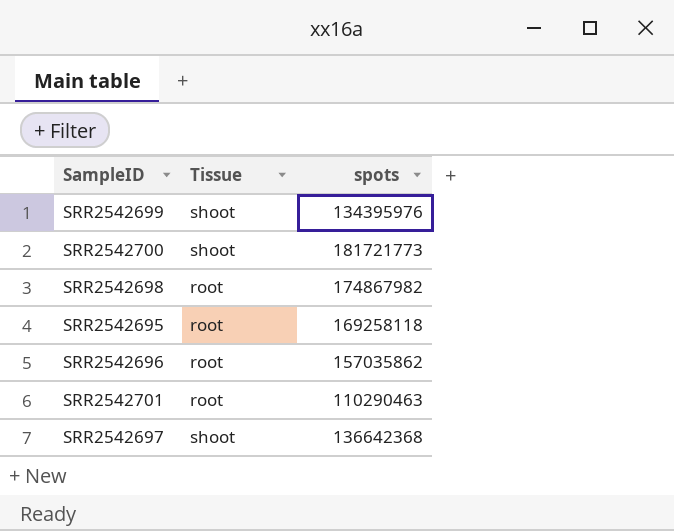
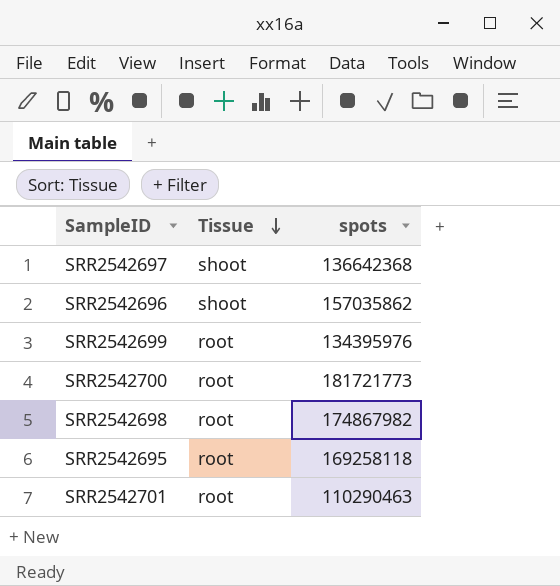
row order: none -> Tissue descending
SRR2542696 | Tissue: root -> shoot
SRR2542699 | Tissue: shoot -> root
SRR2542700 | Tissue: shoot -> root

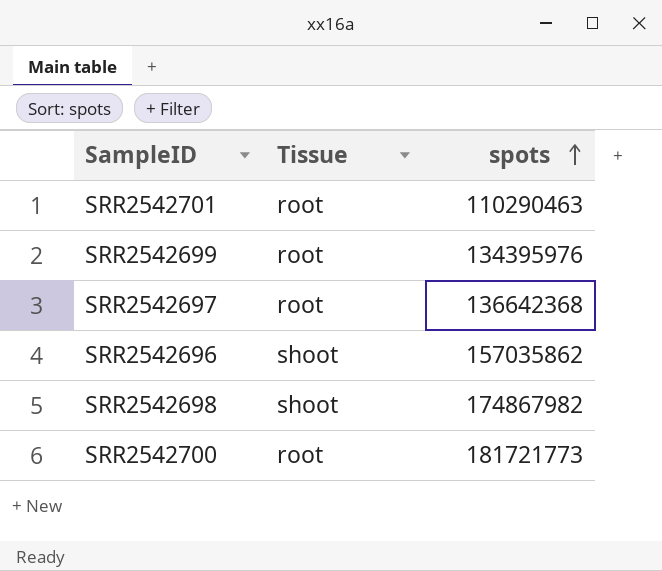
row order: Tissue descending -> spots ascending
row SRR2542695: root | 169258118 -> none
SRR2542697 | Tissue: shoot -> root
SRR2542698 | Tissue: root -> shoot

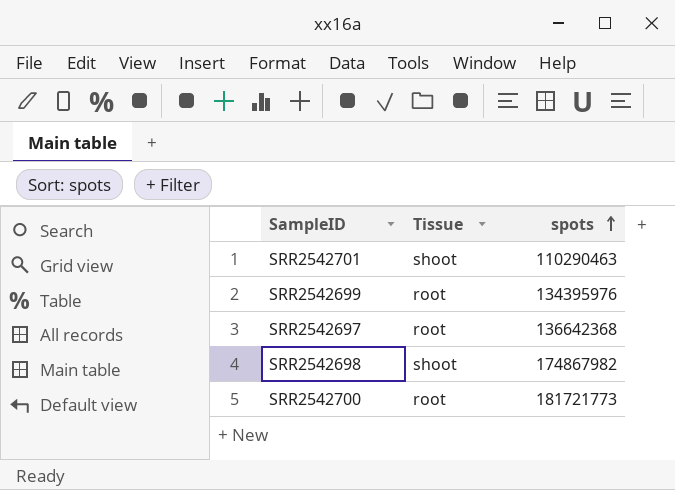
row SRR2542696: shoot | 157035862 -> none
SRR2542701 | Tissue: root -> shoot

